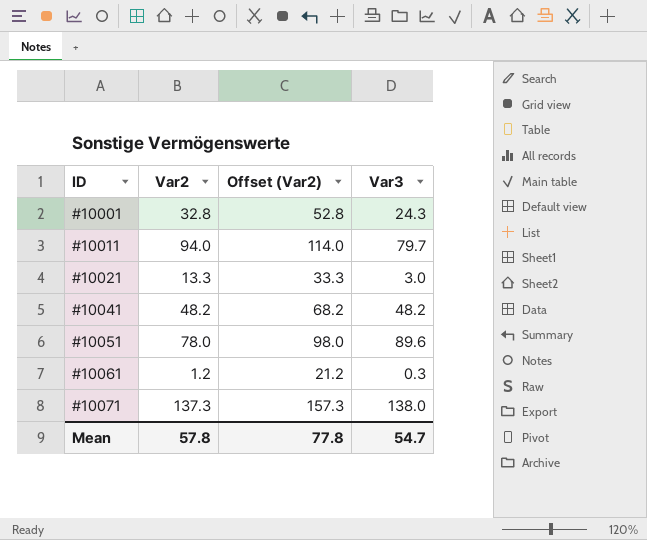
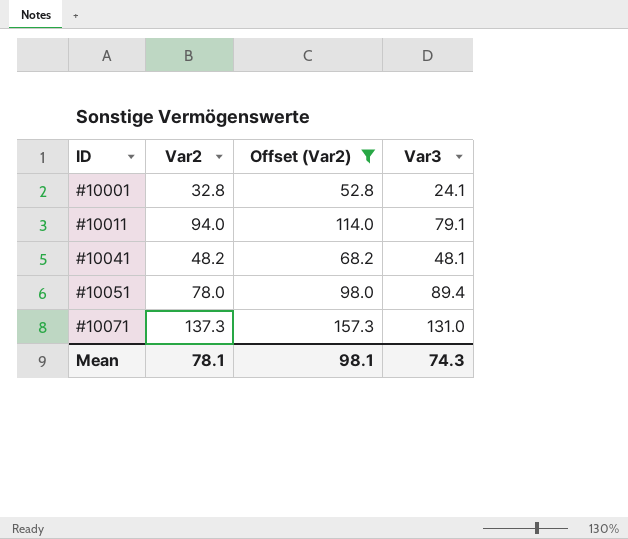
filter: none -> Offset (Var2) >= 52.8
#10001 | Var3: 24.3 -> 24.1
#10011 | Var3: 79.7 -> 79.1
#10041 | Var3: 48.2 -> 48.1
#10051 | Var3: 89.6 -> 89.4
#10071 | Var3: 138.0 -> 131.0
Mean | Var2: 57.8 -> 78.1
Mean | Offset (Var2): 77.8 -> 98.1
Mean | Var3: 54.7 -> 74.3

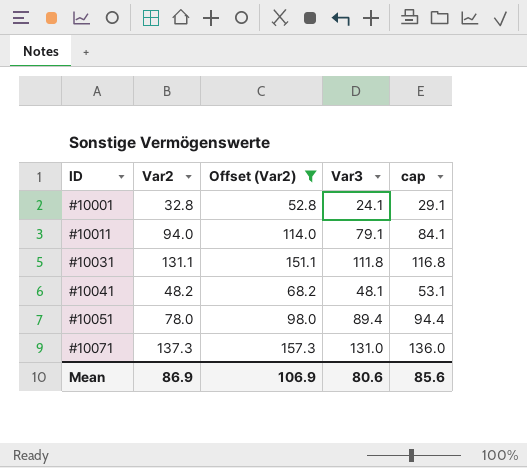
column cap | formula: none -> [Var3] + 5
row #10031: none -> 131.1 | 151.1 | 111.8 | 116.8
Mean | Var2: 78.1 -> 86.9
Mean | Offset (Var2): 98.1 -> 106.9
Mean | Var3: 74.3 -> 80.6

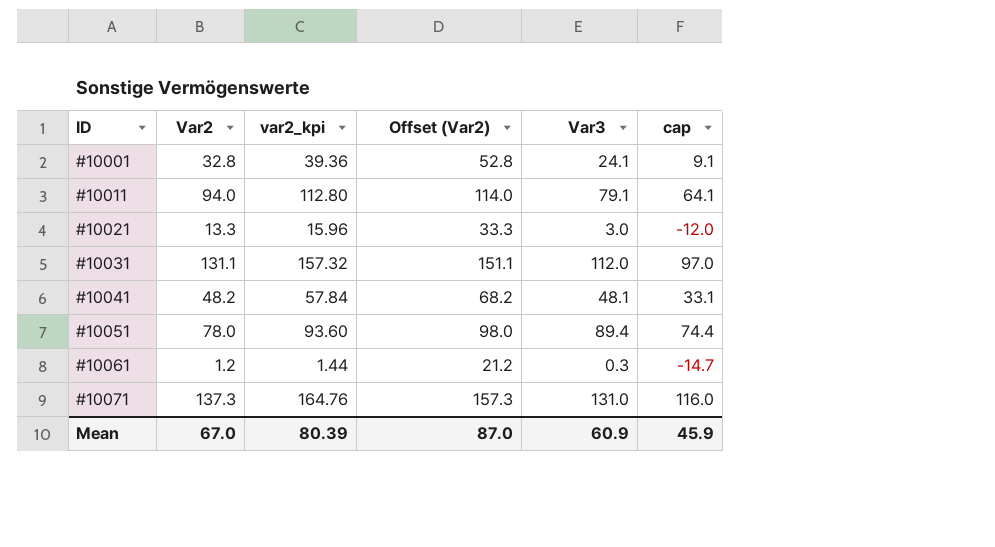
filter: Offset (Var2) >= 52.8 -> none
column var2_kpi | formula: none -> [Var2] * 1.2
column cap | formula: [Var3] + 5 -> [Var3] - 15
#10031 | Var3: 111.8 -> 112.0
Mean | Var2: 86.9 -> 67.0
Mean | Offset (Var2): 106.9 -> 87.0
Mean | Var3: 80.6 -> 60.9
Mean | cap: 85.6 -> 45.9

